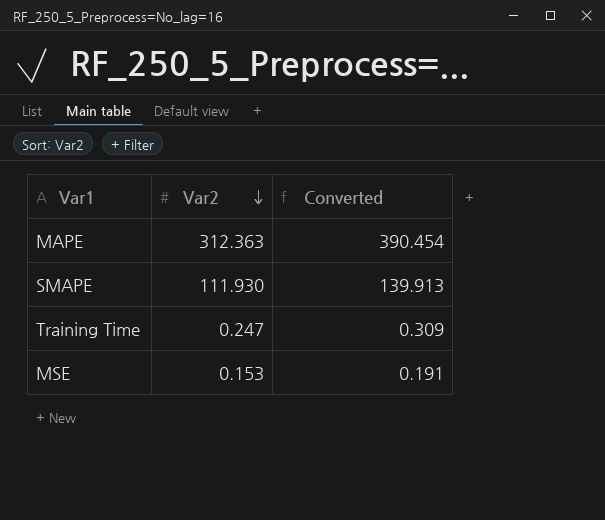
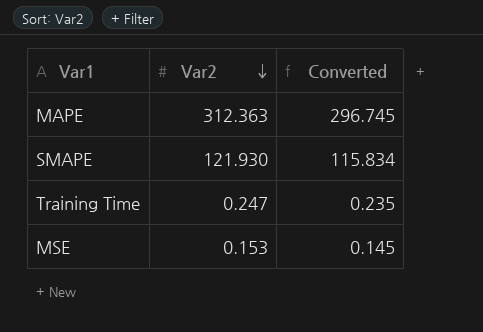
column Converted | formula: [Var2] * 1.25 -> [Var2] * 0.95
SMAPE | Var2: 111.930 -> 121.930

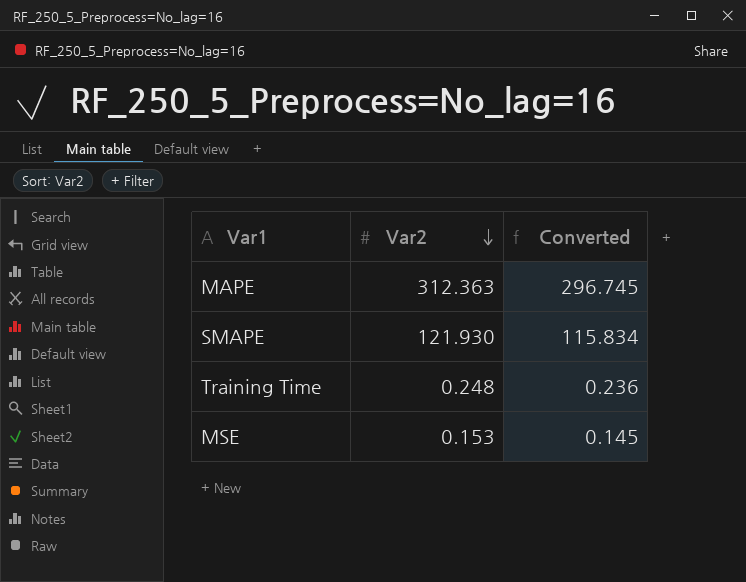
Training Time | Var2: 0.247 -> 0.248
Training Time | Converted: 0.235 -> 0.236

